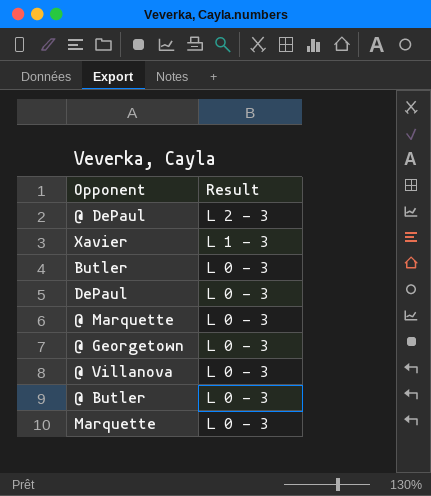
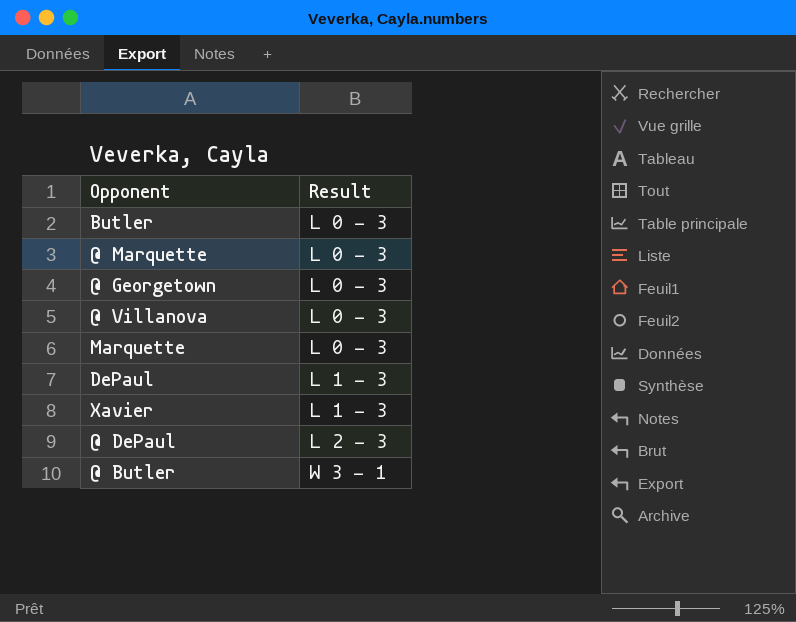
row order: Result descending -> Result ascending
DePaul | Result: L 0 - 3 -> L 1 - 3
@ Butler | Result: L 0 - 3 -> W 3 - 1

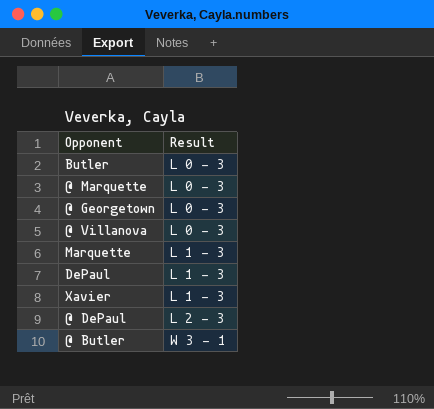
Marquette | Result: L 0 - 3 -> L 1 - 3

